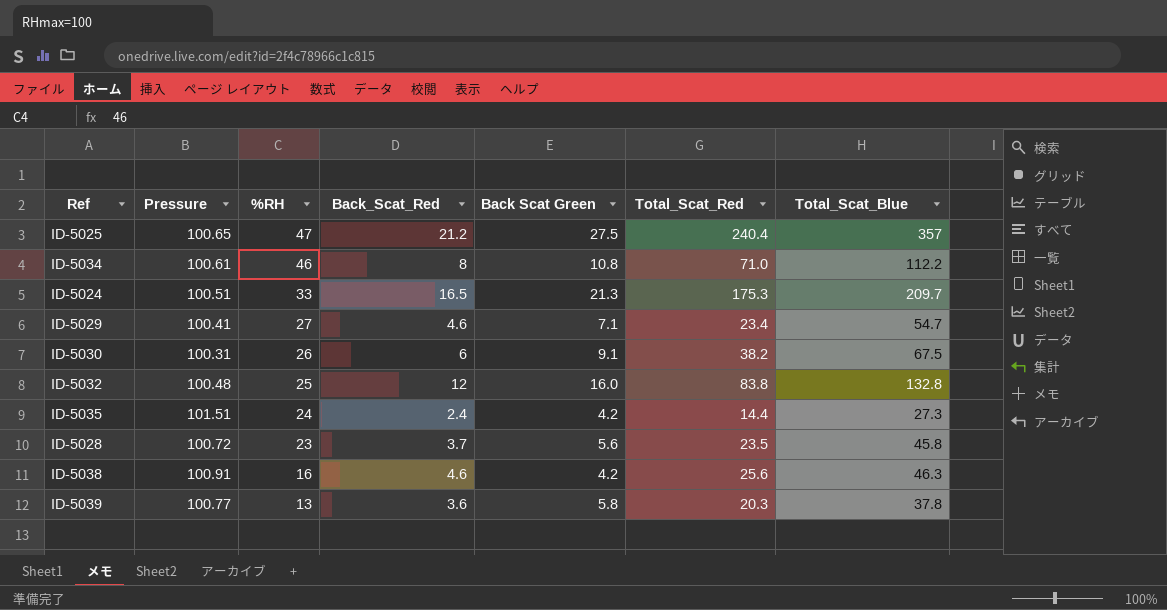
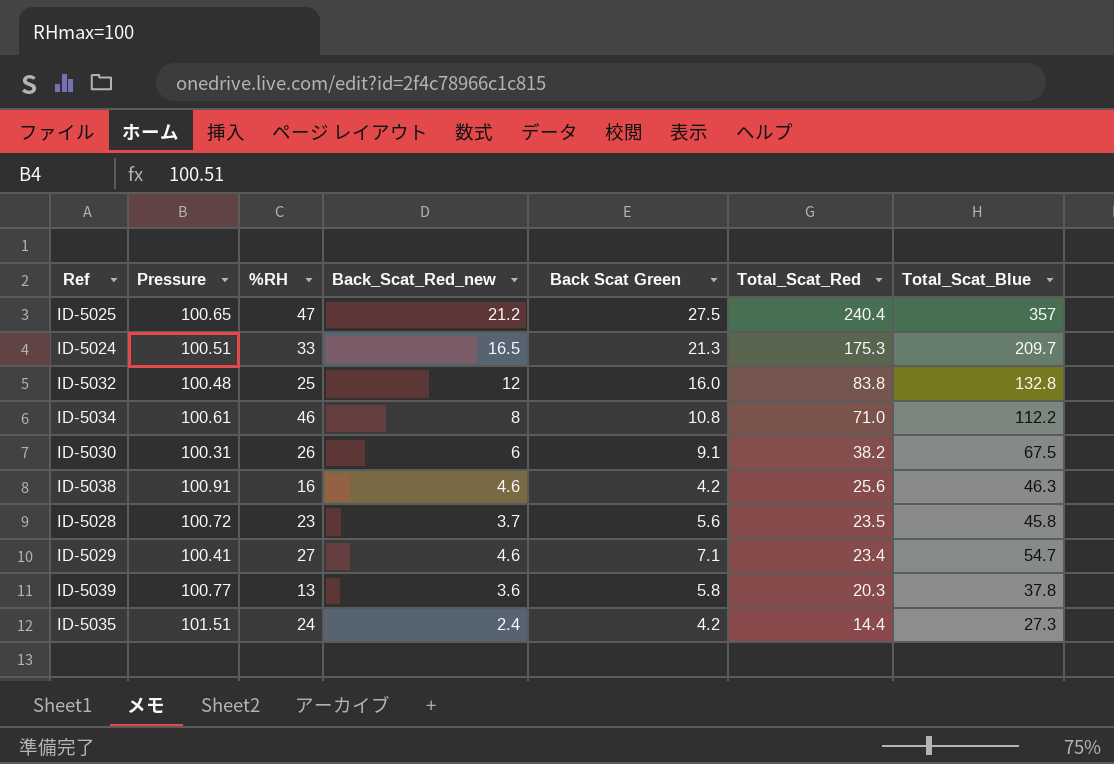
row order: %RH descending -> Total_Scat_Red descending
column name: Back_Scat_Red -> Back_Scat_Red_new

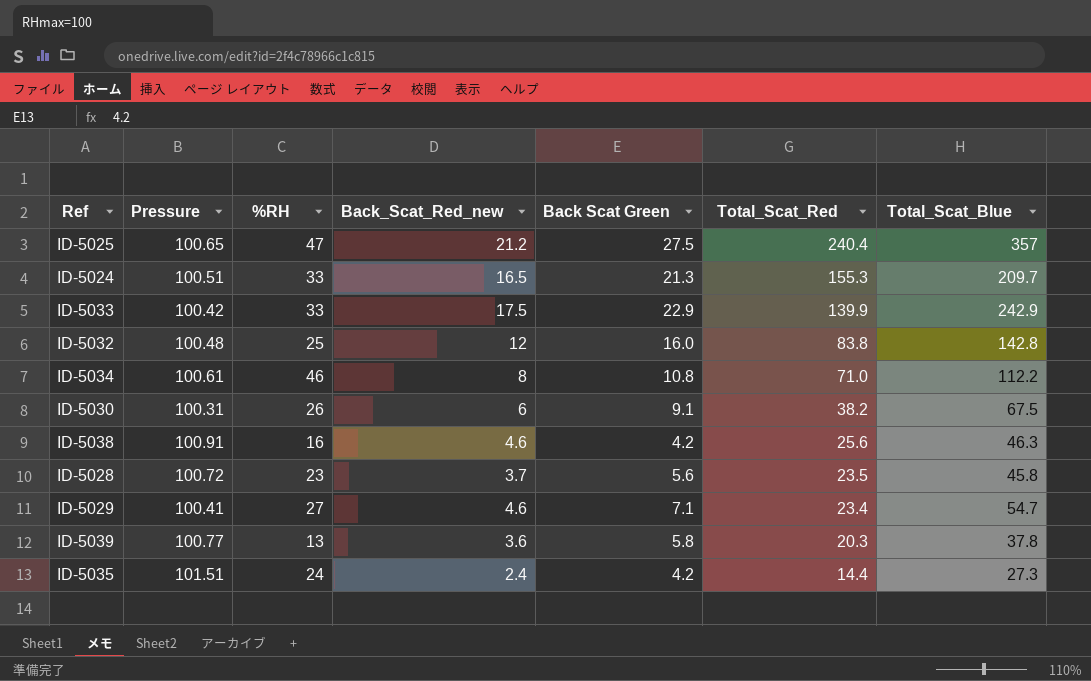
ID-5024 | Total_Scat_Red: 175.3 -> 155.3
row ID-5033: none -> 100.42 | 33 | 17.5 | 22.9 | 139.9 | 242.9
ID-5032 | Total_Scat_Blue: 132.8 -> 142.8

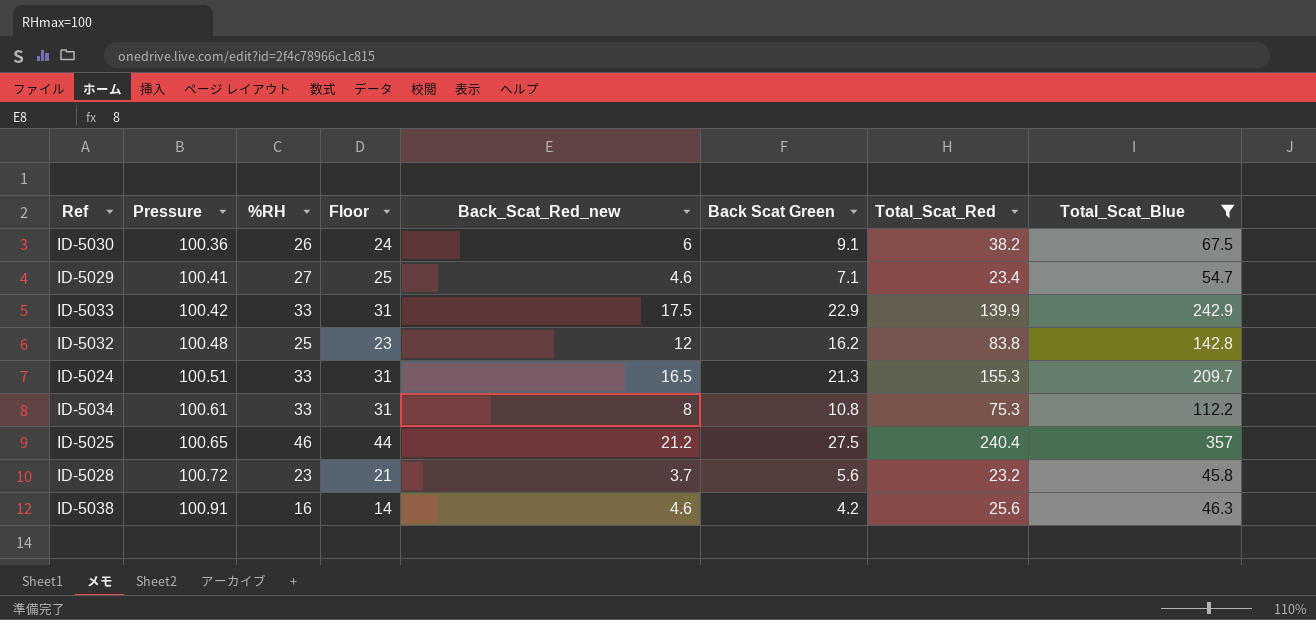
filter: none -> Total_Scat_Blue >= 45.8
row order: Total_Scat_Red descending -> Pressure ascending
column Floor | formula: none -> [%RH] - 2
ID-5030 | Pressure: 100.31 -> 100.36
ID-5032 | Back Scat Green: 16.0 -> 16.2
ID-5034 | %RH: 46 -> 33
ID-5034 | Total_Scat_Red: 71.0 -> 75.3
ID-5025 | %RH: 47 -> 46
ID-5028 | Total_Scat_Red: 23.5 -> 23.2

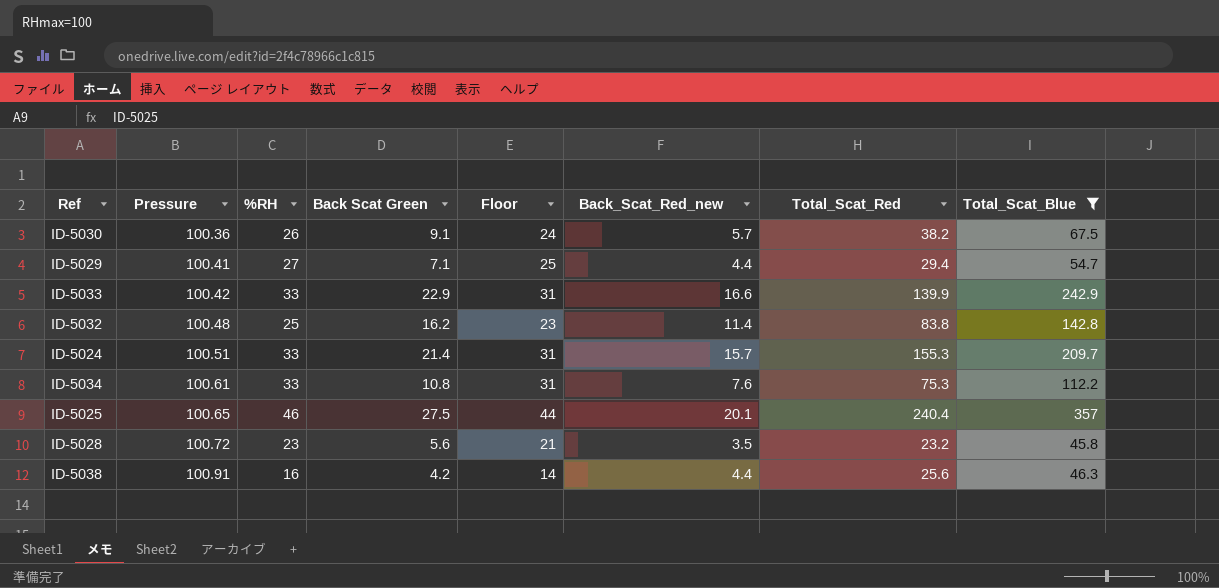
column Back Scat Green | position: 6 -> 4
ID-5030 | Back_Scat_Red_new: 6 -> 5.7
ID-5029 | Back_Scat_Red_new: 4.6 -> 4.4
ID-5029 | Total_Scat_Red: 23.4 -> 29.4
ID-5033 | Back_Scat_Red_new: 17.5 -> 16.6
ID-5032 | Back_Scat_Red_new: 12 -> 11.4
ID-5024 | Back Scat Green: 21.3 -> 21.4
ID-5024 | Back_Scat_Red_new: 16.5 -> 15.7
ID-5034 | Back_Scat_Red_new: 8 -> 7.6
ID-5025 | Back_Scat_Red_new: 21.2 -> 20.1
ID-5028 | Back_Scat_Red_new: 3.7 -> 3.5
ID-5038 | Back_Scat_Red_new: 4.6 -> 4.4

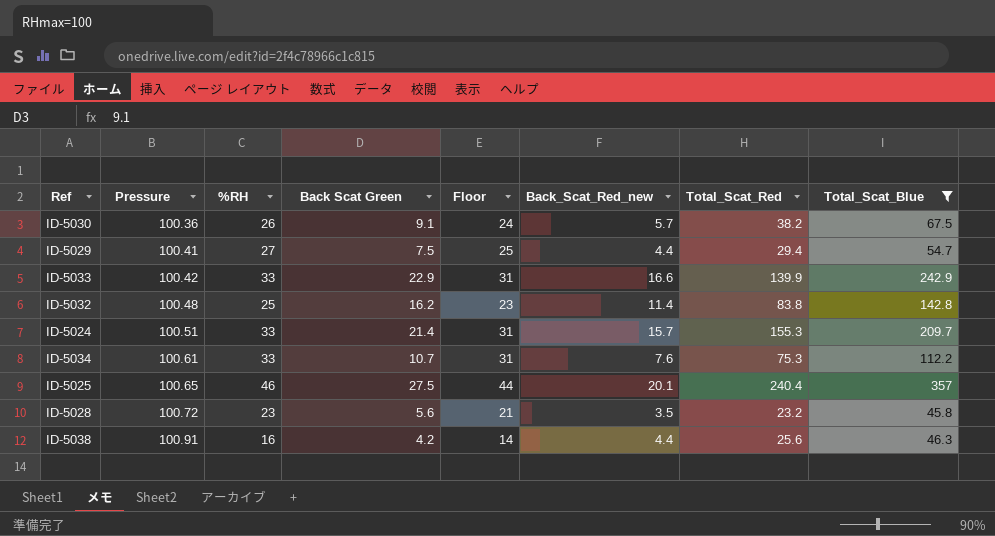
ID-5029 | Back Scat Green: 7.1 -> 7.5
ID-5034 | Back Scat Green: 10.8 -> 10.7

